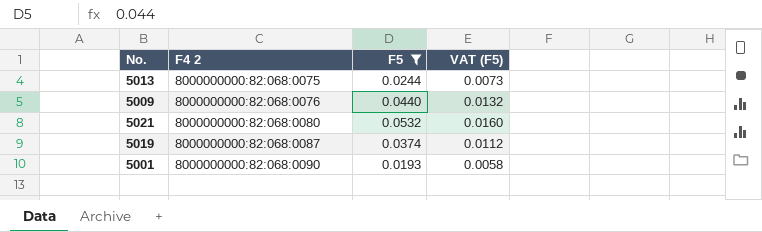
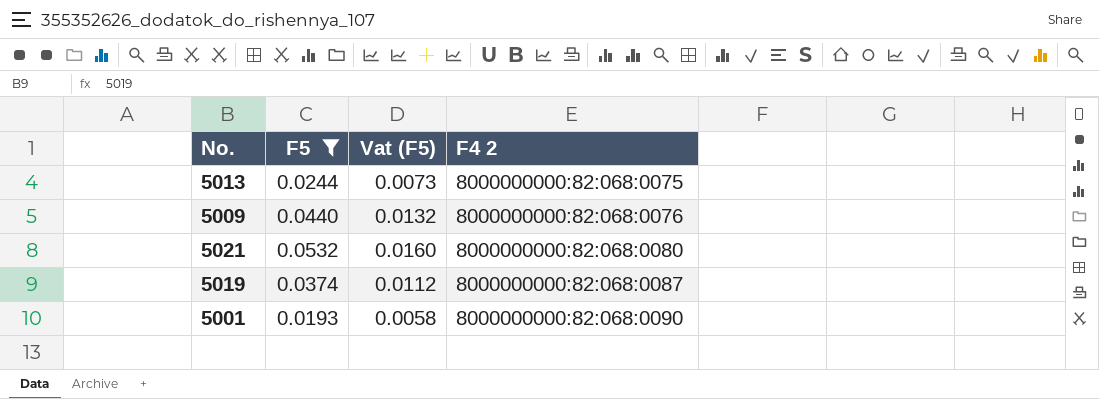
column name: VAT (F5) -> Vat (F5)
column F4 2 | position: 2 -> 4

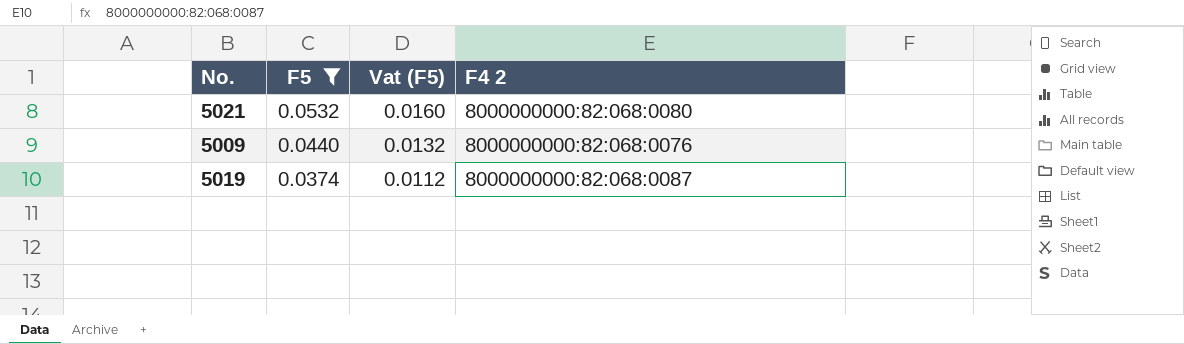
row order: F4 2 ascending -> F5 descending
row 5013: 0.0244 | 0.0073 | 8000000000:82:068:0075 -> none
row 5001: 0.0193 | 0.0058 | 8000000000:82:068:0090 -> none

